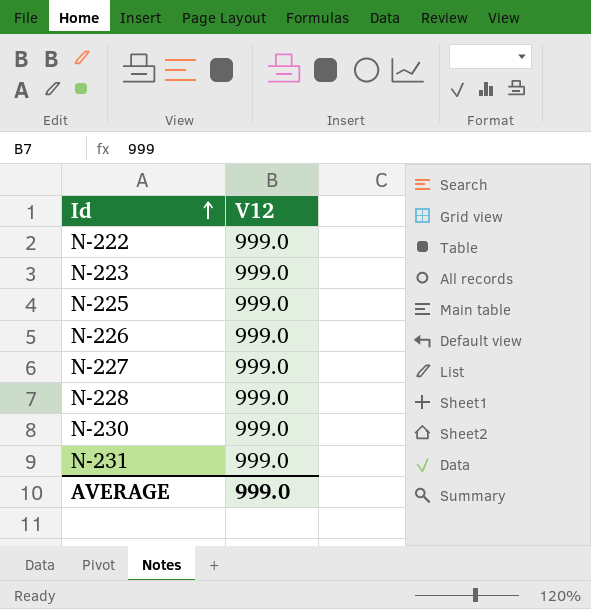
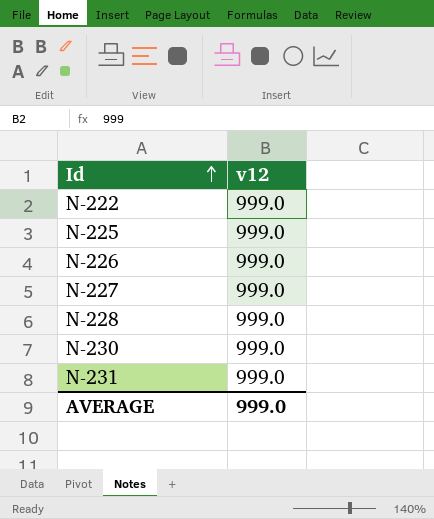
column name: V12 -> v12
row N-223: 999.0 -> none

